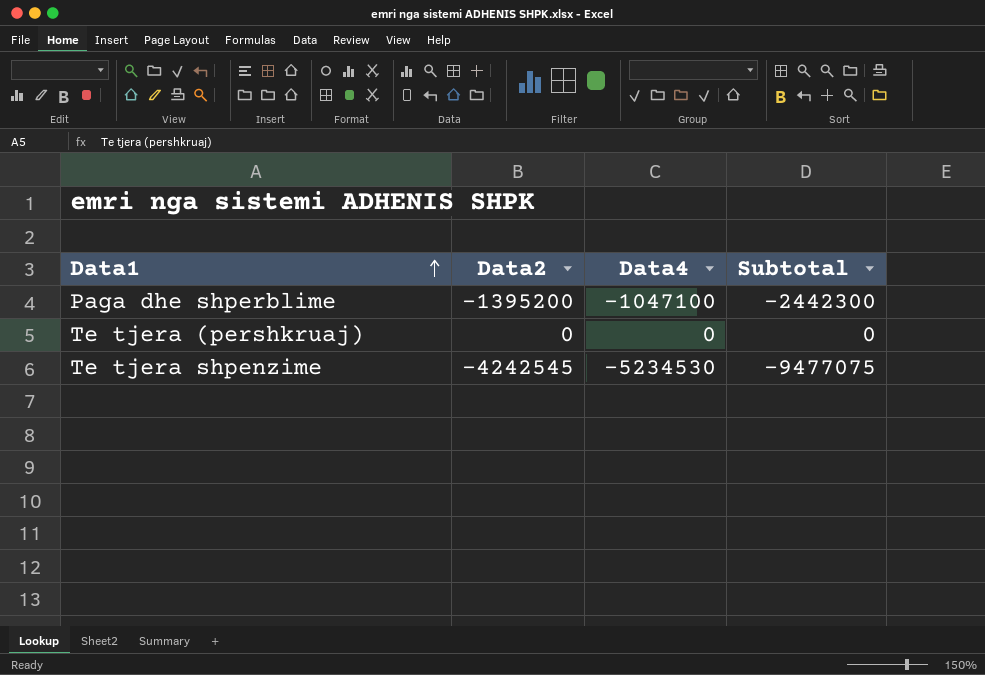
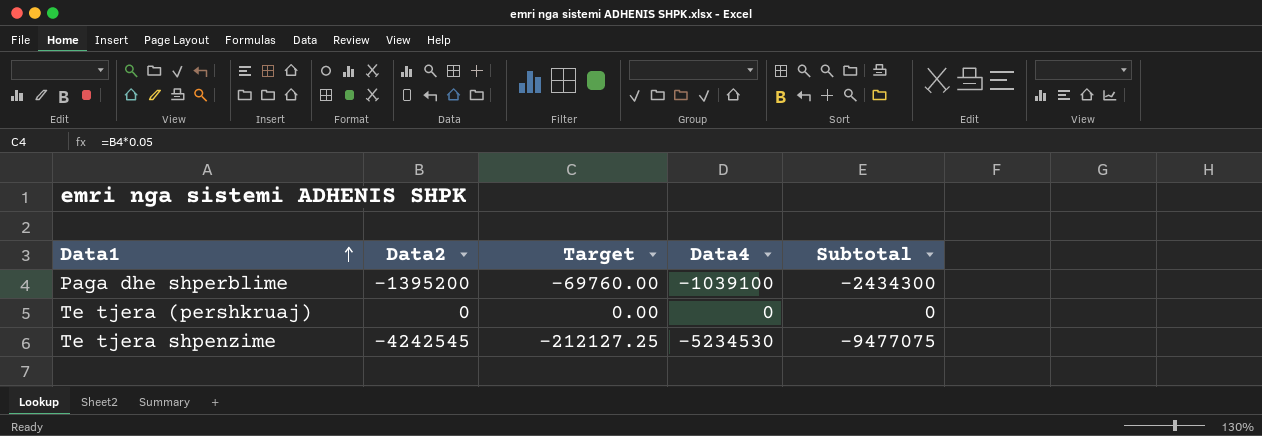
column Target | formula: none -> [Data2] * 0.05
Paga dhe shperblime | Data4: -1047100 -> -1039100
Paga dhe shperblime | Subtotal: -2442300 -> -2434300

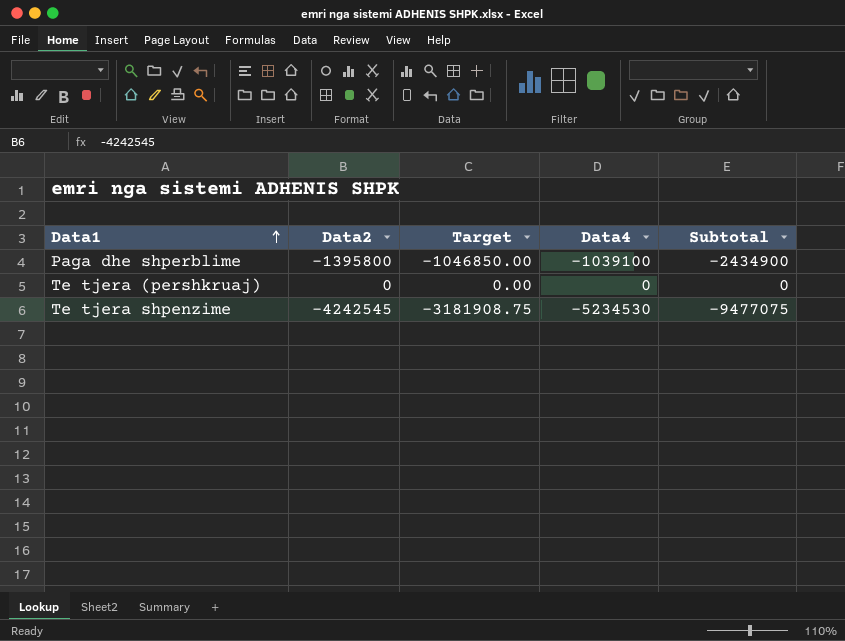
column Target | formula: [Data2] * 0.05 -> [Data2] * 0.75
Paga dhe shperblime | Data2: -1395200 -> -1395800
Paga dhe shperblime | Subtotal: -2434300 -> -2434900

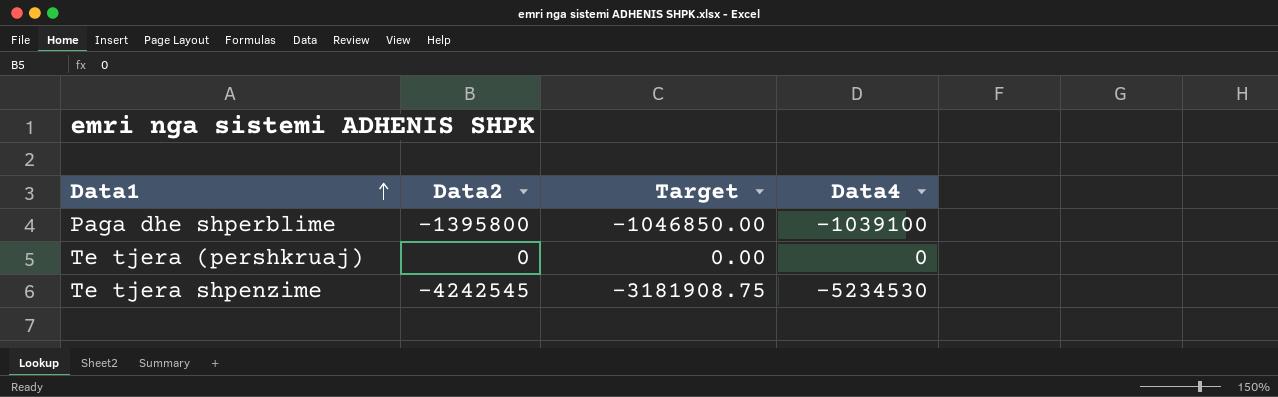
column Subtotal | formula: [Data2] + [Data4] -> none

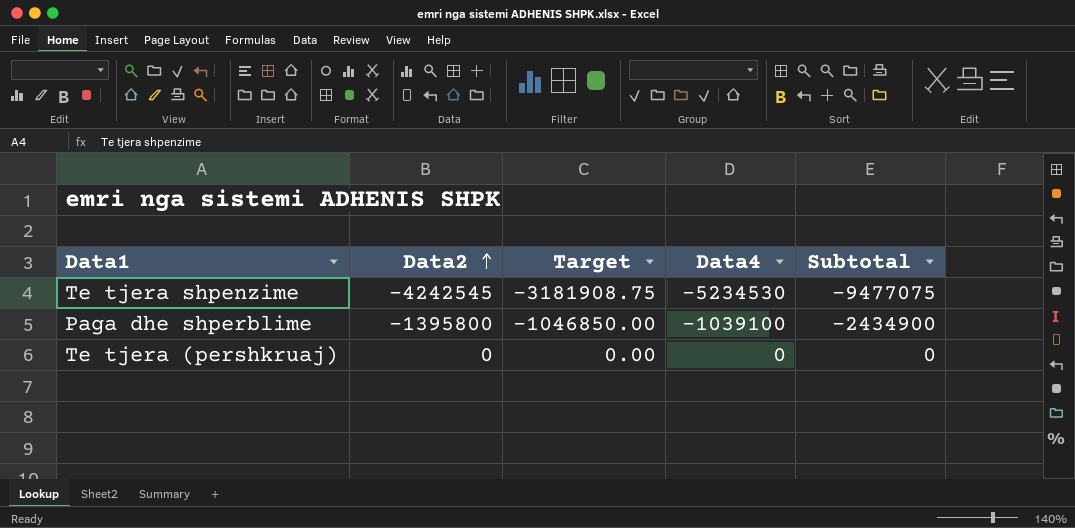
row order: Data1 ascending -> Data2 ascending
column Subtotal | formula: none -> [Data2] + [Data4]

